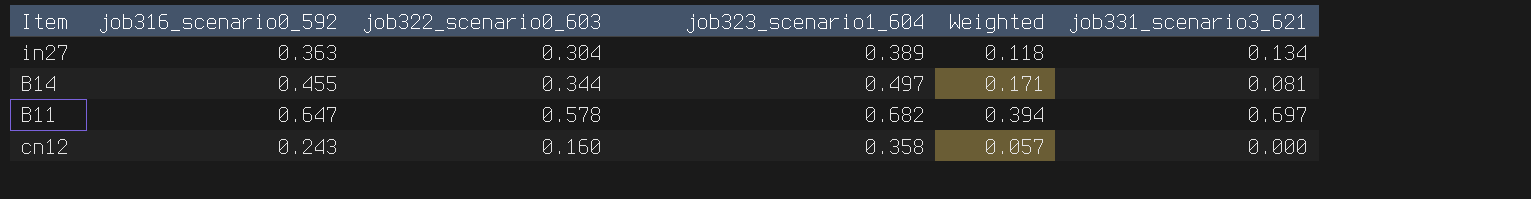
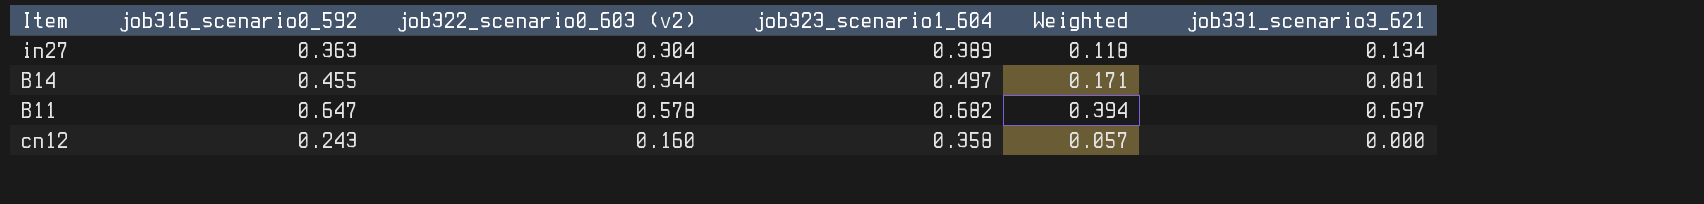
column name: job322_scenario0_603 -> job322_scenario0_603 (v2)

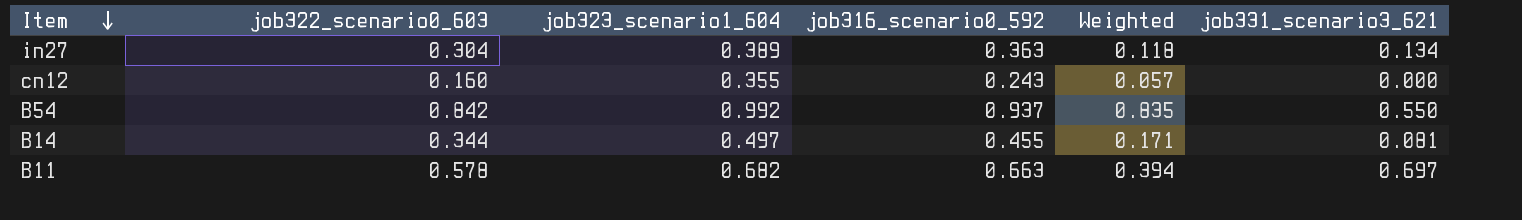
row order: none -> Item descending
column name: job322_scenario0_603 (v2) -> job322_scenario0_603
column job316_scenario0_592 | position: 2 -> 4
cn12 | job323_scenario1_604: 0.358 -> 0.355
row B54: none -> 0.842 | 0.992 | 0.937 | 0.835 | 0.550
B11 | job316_scenario0_592: 0.647 -> 0.663

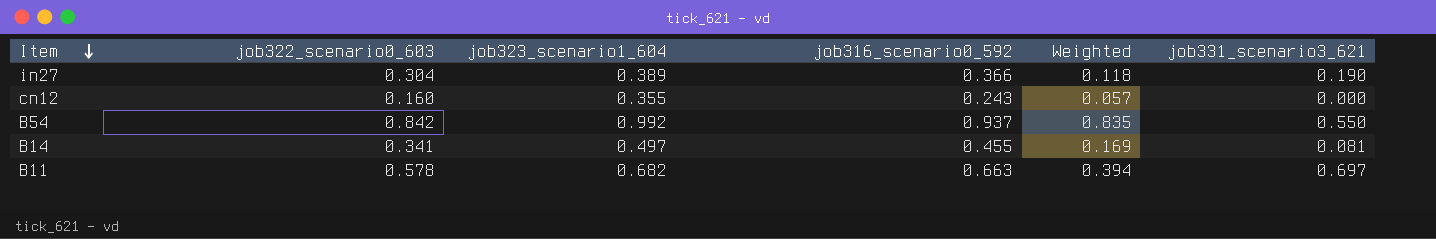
in27 | job316_scenario0_592: 0.363 -> 0.366
in27 | job331_scenario3_621: 0.134 -> 0.190
B14 | job322_scenario0_603: 0.344 -> 0.341
B14 | Weighted: 0.171 -> 0.169

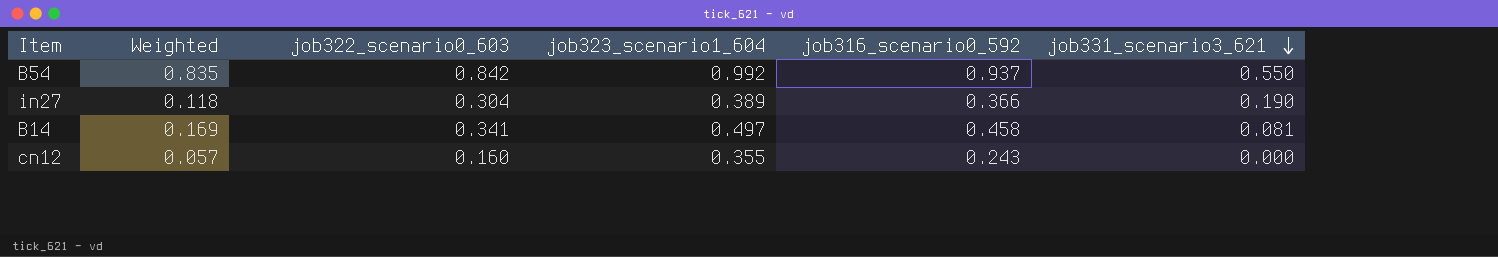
row order: Item descending -> job331_scenario3_621 descending
column Weighted | position: 5 -> 2
row B11: 0.578 | 0.682 | 0.663 | 0.394 | 0.697 -> none
B14 | job316_scenario0_592: 0.455 -> 0.458

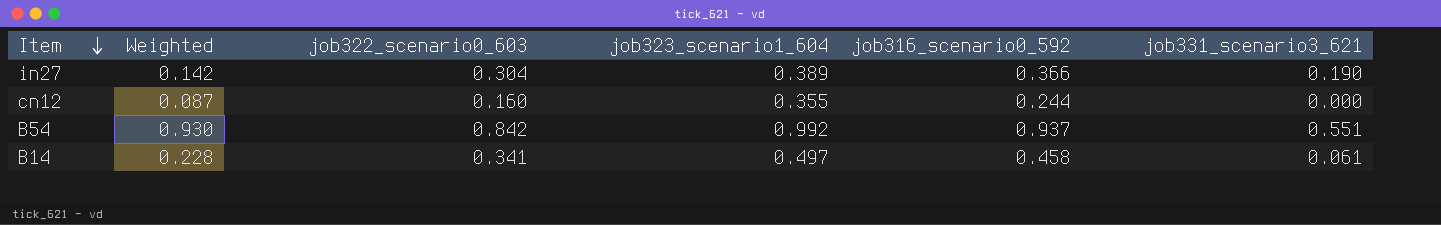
row order: job331_scenario3_621 descending -> Item descending
column Weighted | formula: [job322_scenario0_603] * [job323_scenario1_604] -> [job323_scenario1_604] * [job316_scenario0_592]
cn12 | job316_scenario0_592: 0.243 -> 0.244
B54 | job331_scenario3_621: 0.550 -> 0.551
B14 | job331_scenario3_621: 0.081 -> 0.061

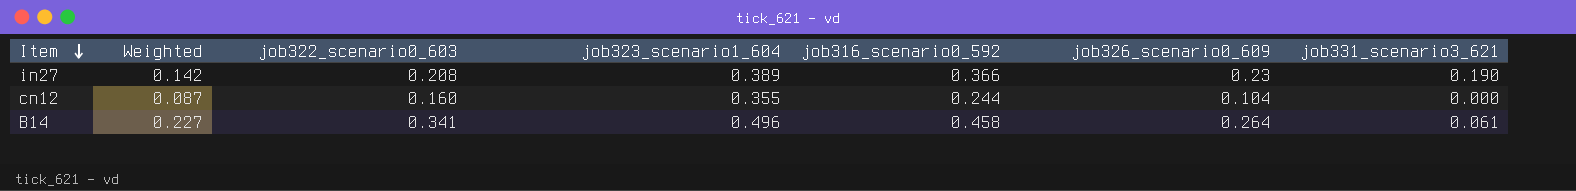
column job326_scenario0_609 | position: none -> 6
row B54: 0.930 | 0.842 | 0.992 | 0.937 | 0.551 -> none
in27 | job322_scenario0_603: 0.304 -> 0.208
B14 | Weighted: 0.228 -> 0.227
B14 | job323_scenario1_604: 0.497 -> 0.496

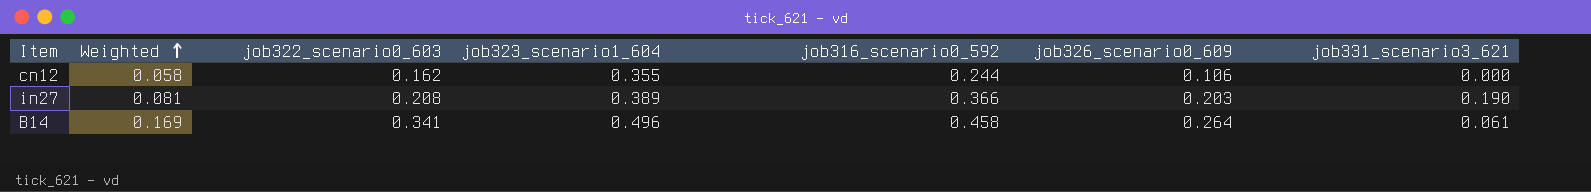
row order: Item descending -> Weighted ascending
column Weighted | formula: [job323_scenario1_604] * [job316_scenario0_592] -> [job322_scenario0_603] * [job323_scenario1_604]
cn12 | job322_scenario0_603: 0.160 -> 0.162
cn12 | job326_scenario0_609: 0.104 -> 0.106
in27 | job326_scenario0_609: 0.23 -> 0.203

